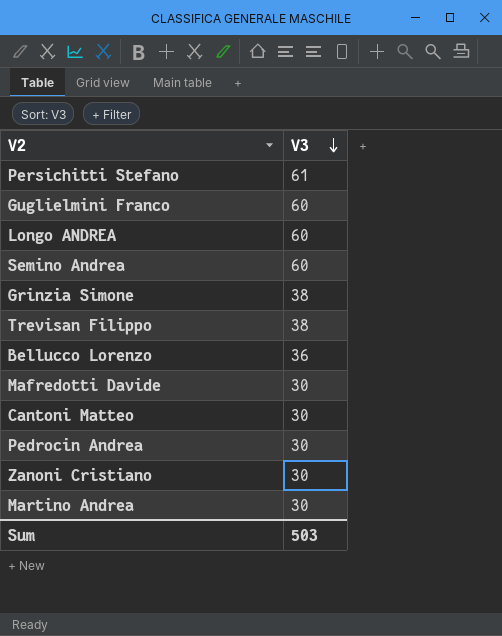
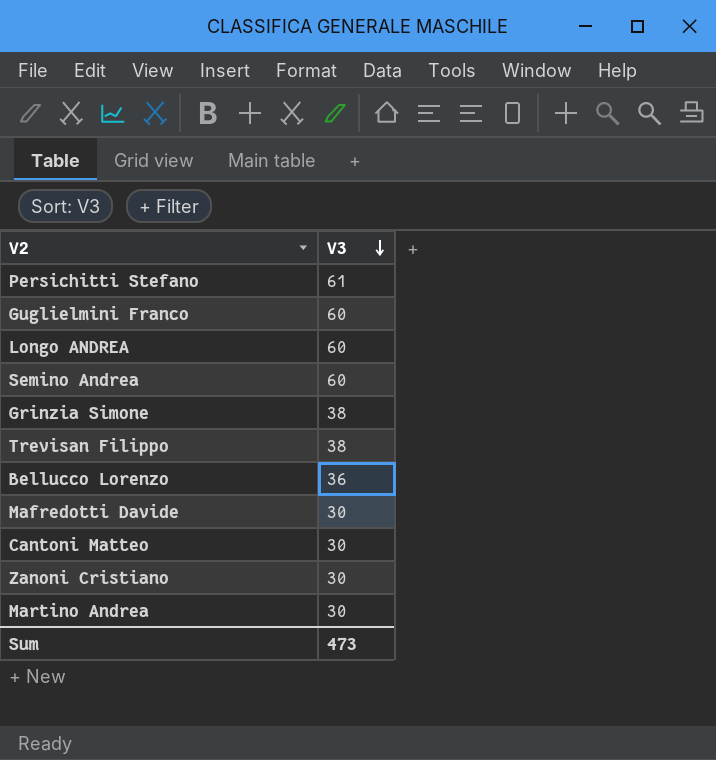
row Pedrocin Andrea: 30 -> none
Sum | V3: 503 -> 473

